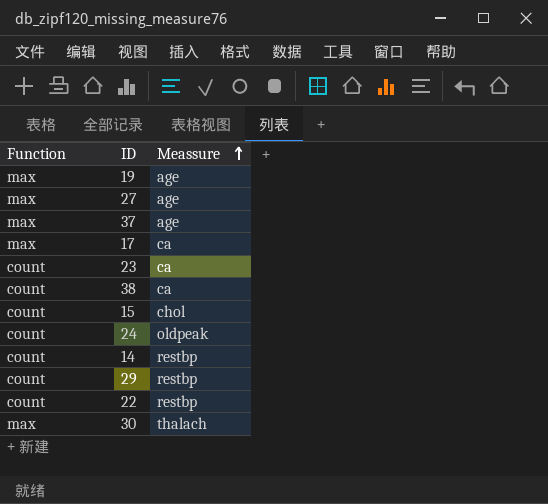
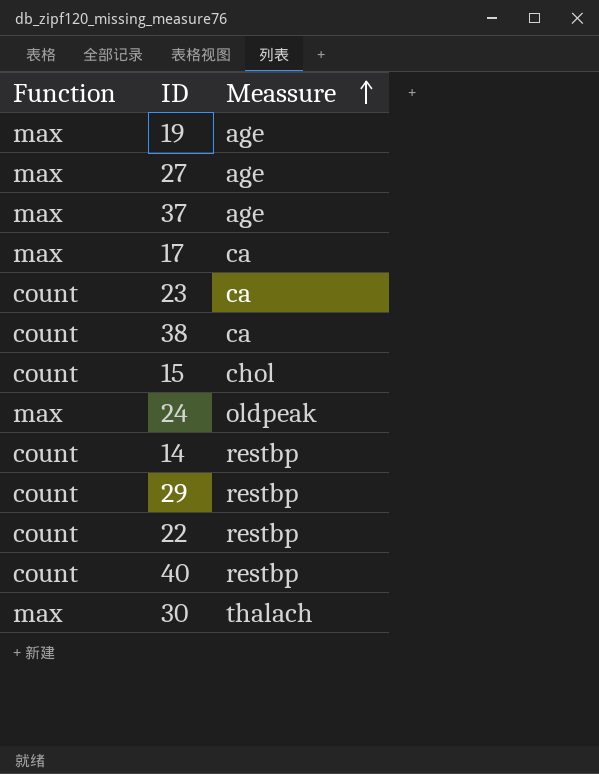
24 | Function: count -> max
row 40: none -> count | restbp

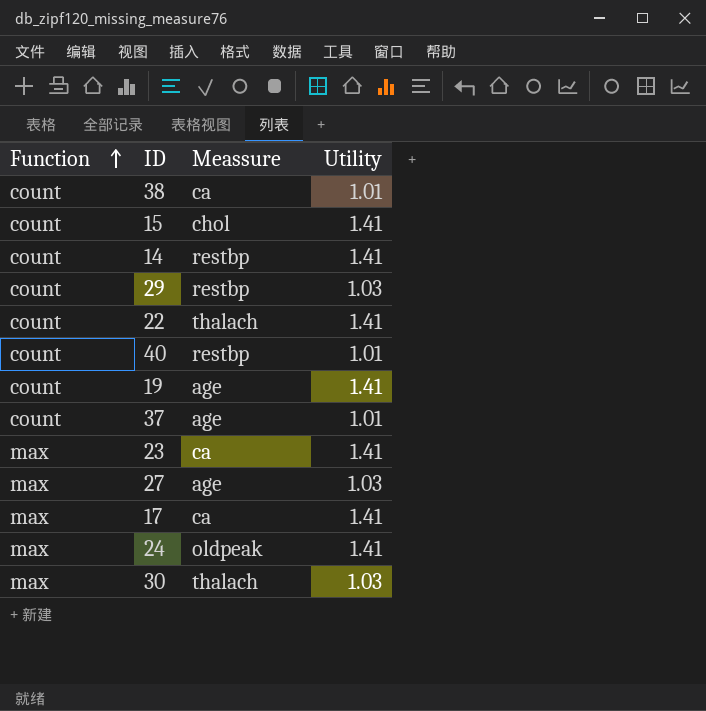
row order: Meassure ascending -> Function ascending
column Utility | position: none -> 4
22 | Meassure: restbp -> thalach
19 | Function: max -> count
37 | Function: max -> count
23 | Function: count -> max

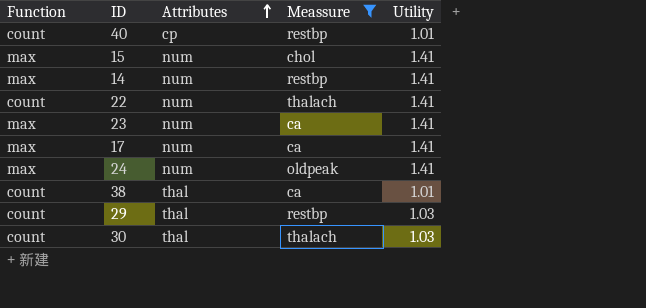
filter: none -> Meassure != age
row order: Function ascending -> Attributes ascending
column Attributes | position: none -> 3
15 | Function: count -> max
14 | Function: count -> max
30 | Function: max -> count

